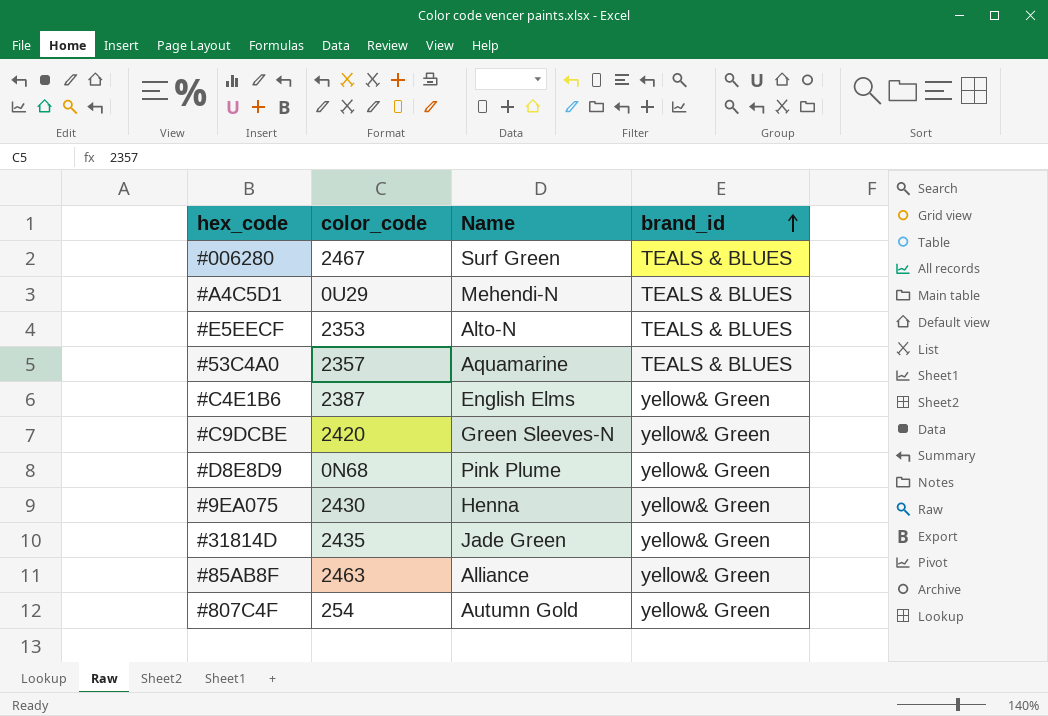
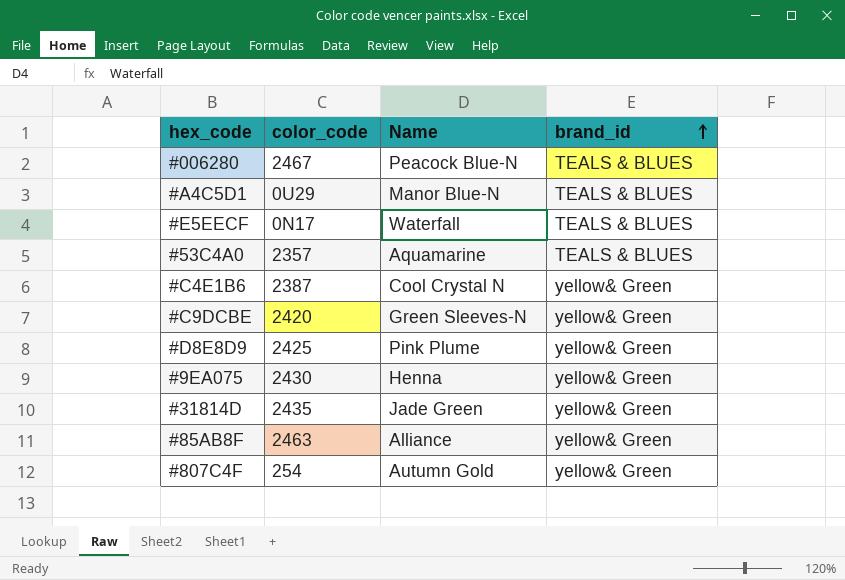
#006280 | Name: Surf Green -> Peacock Blue-N
#A4C5D1 | Name: Mehendi-N -> Manor Blue-N
#E5EECF | color_code: 2353 -> 0N17
#E5EECF | Name: Alto-N -> Waterfall
#C4E1B6 | Name: English Elms -> Cool Crystal N
#D8E8D9 | color_code: 0N68 -> 2425

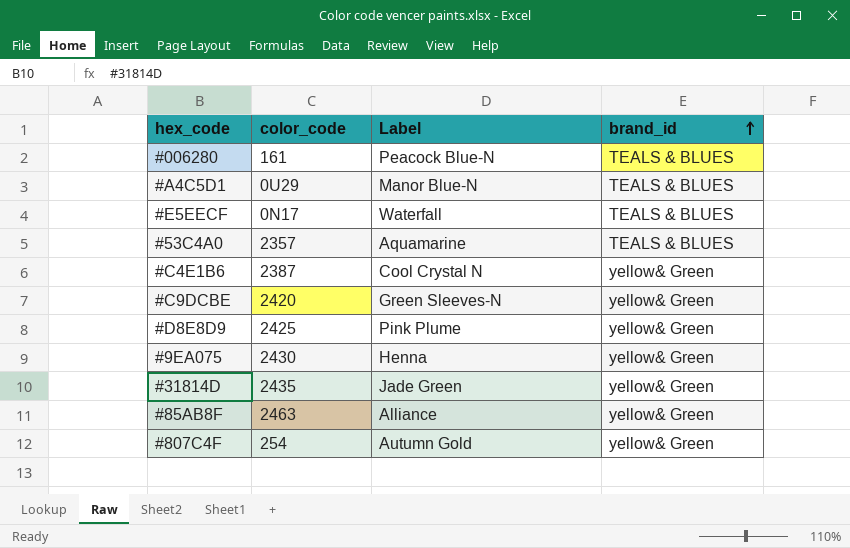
column name: Name -> Label
#006280 | color_code: 2467 -> 161

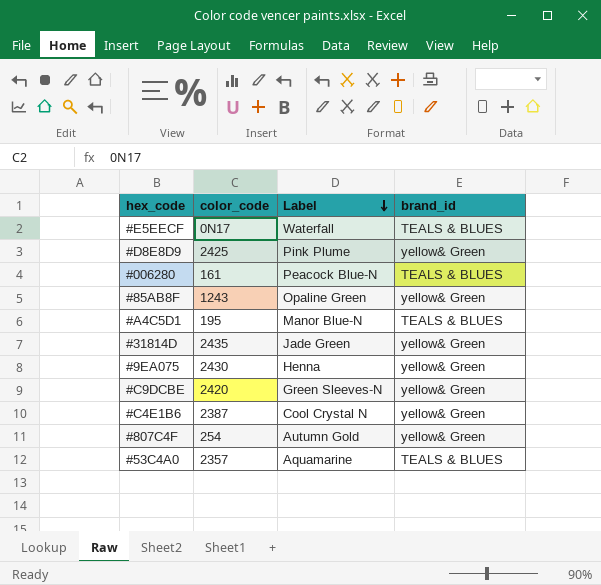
row order: brand_id ascending -> Label descending
#85AB8F | color_code: 2463 -> 1243
#85AB8F | Label: Alliance -> Opaline Green
#A4C5D1 | color_code: 0U29 -> 195

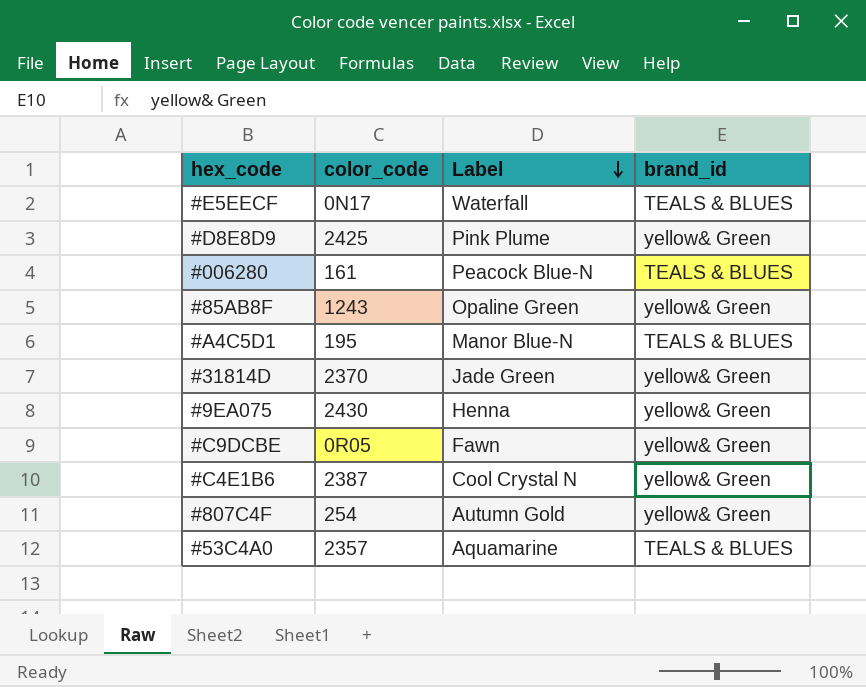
#31814D | color_code: 2435 -> 2370
#C9DCBE | color_code: 2420 -> 0R05
#C9DCBE | Label: Green Sleeves-N -> Fawn

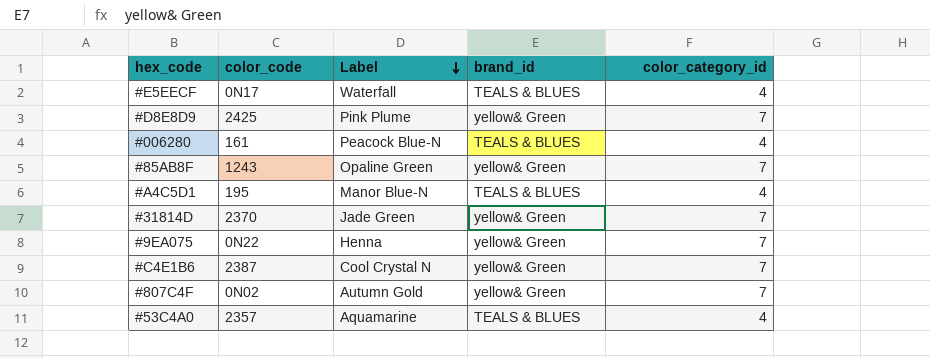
column color_category_id | position: none -> 5
row #C9DCBE: 0R05 | Fawn | yellow& Green -> none
#9EA075 | color_code: 2430 -> 0N22
#807C4F | color_code: 254 -> 0N02

